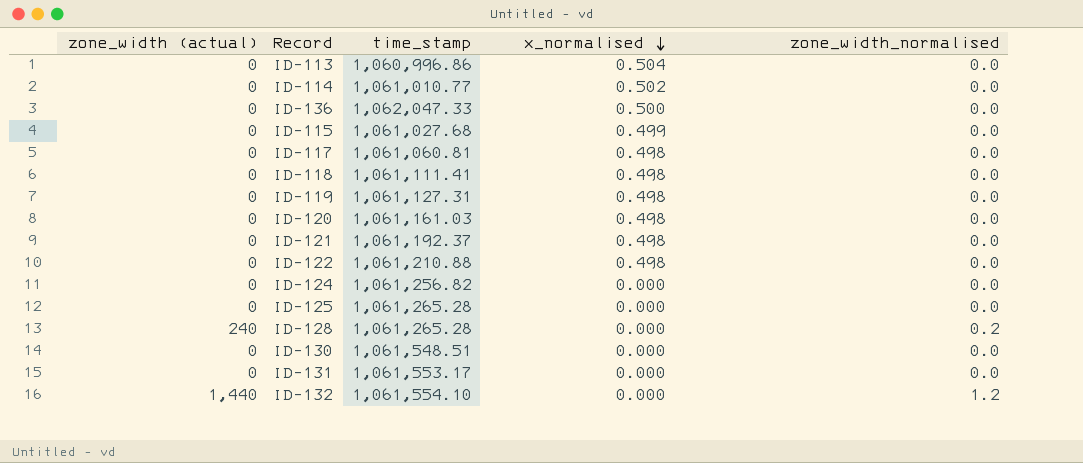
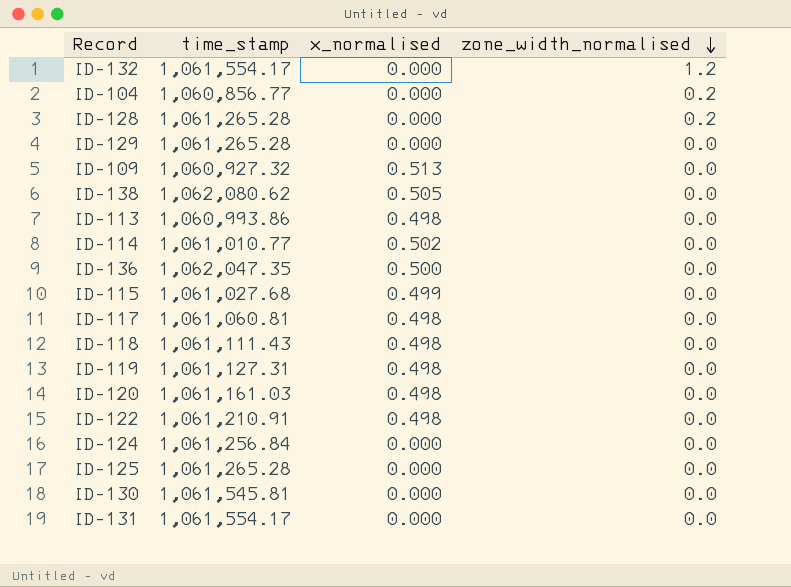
row order: x_normalised descending -> zone_width_normalised descending
column zone_width (actual) | position: 1 -> none
row ID-121: 0 | 1,061,192.37 | 0.498 | 0.0 -> none
ID-132 | time_stamp: 1,061,554.10 -> 1,061,554.17
row ID-104: none -> 1,060,856.77 | 0.000 | 0.2
row ID-129: none -> 1,061,265.28 | 0.000 | 0.0
row ID-109: none -> 1,060,927.32 | 0.513 | 0.0
row ID-138: none -> 1,062,080.62 | 0.505 | 0.0
ID-113 | time_stamp: 1,060,996.86 -> 1,060,993.86
ID-113 | x_normalised: 0.504 -> 0.498
ID-136 | time_stamp: 1,062,047.33 -> 1,062,047.35
ID-118 | time_stamp: 1,061,111.41 -> 1,061,111.43
ID-122 | time_stamp: 1,061,210.88 -> 1,061,210.91
ID-124 | time_stamp: 1,061,256.82 -> 1,061,256.84
ID-130 | time_stamp: 1,061,548.51 -> 1,061,545.81
ID-131 | time_stamp: 1,061,553.17 -> 1,061,554.17

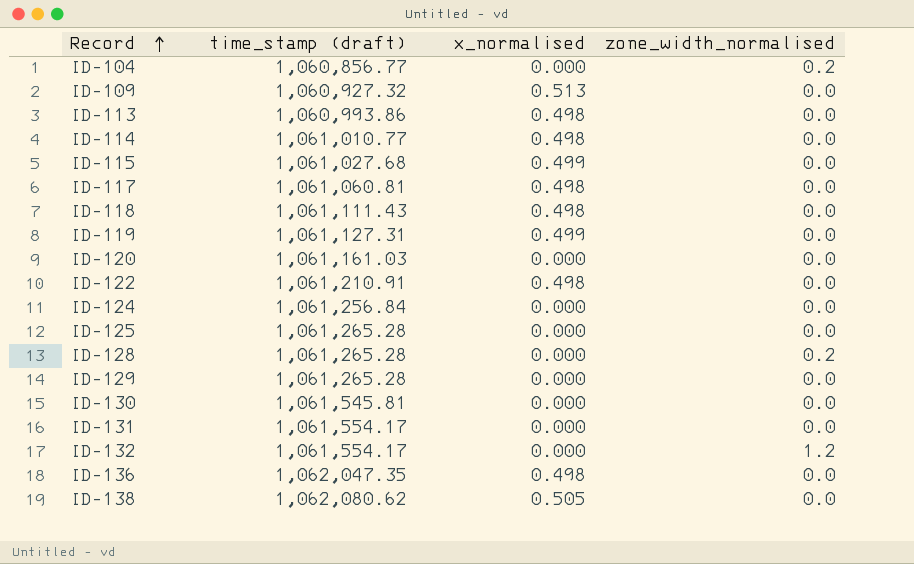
row order: zone_width_normalised descending -> Record ascending
column name: time_stamp -> time_stamp (draft)
ID-114 | x_normalised: 0.502 -> 0.498
ID-119 | x_normalised: 0.498 -> 0.499
ID-120 | x_normalised: 0.498 -> 0.000
ID-136 | x_normalised: 0.500 -> 0.498

